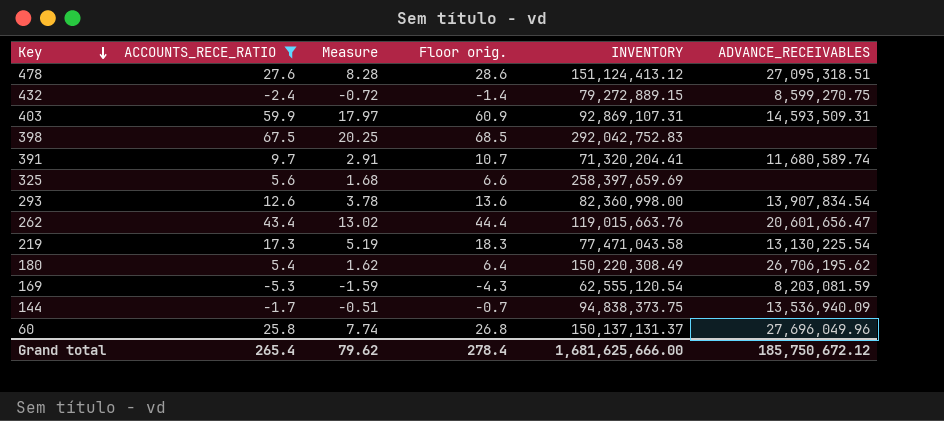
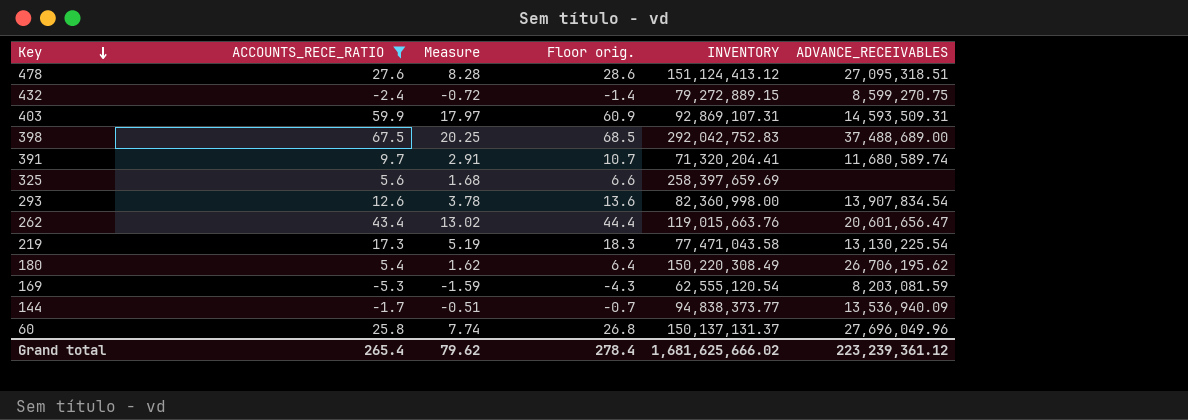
398 | ADVANCE_RECEIVABLES: none -> 37,488,689.00
144 | INVENTORY: 94,838,373.75 -> 94,838,373.77
Grand total | INVENTORY: 1,681,625,666.00 -> 1,681,625,666.02
Grand total | ADVANCE_RECEIVABLES: 185,750,672.12 -> 223,239,361.12

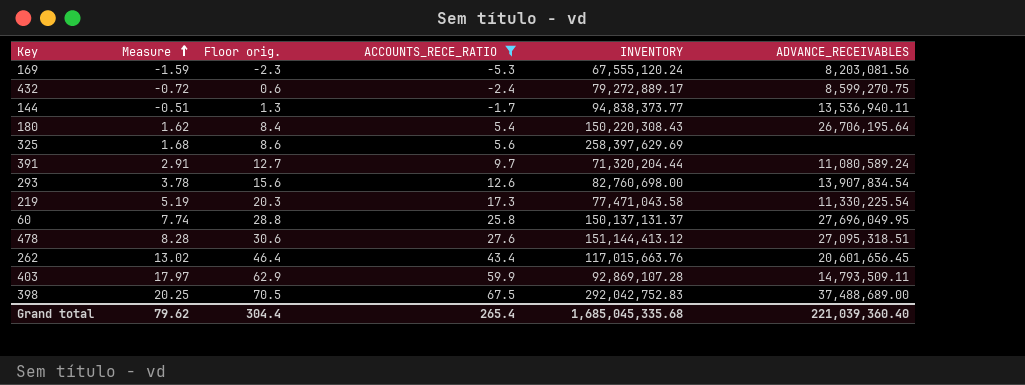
row order: Key descending -> Measure ascending
column Floor orig. | formula: [ACCOUNTS_RECE_RATIO] + 1 -> [ACCOUNTS_RECE_RATIO] + 3
column ACCOUNTS_RECE_RATIO | position: 2 -> 4
169 | INVENTORY: 62,555,120.54 -> 67,555,120.24
169 | ADVANCE_RECEIVABLES: 8,203,081.59 -> 8,203,081.56
432 | INVENTORY: 79,272,889.15 -> 79,272,889.17
144 | ADVANCE_RECEIVABLES: 13,536,940.09 -> 13,536,940.11
180 | INVENTORY: 150,220,308.49 -> 150,220,308.43
180 | ADVANCE_RECEIVABLES: 26,706,195.62 -> 26,706,195.64
325 | INVENTORY: 258,397,659.69 -> 258,397,629.69
391 | INVENTORY: 71,320,204.41 -> 71,320,204.44
391 | ADVANCE_RECEIVABLES: 11,680,589.74 -> 11,080,589.24
293 | INVENTORY: 82,360,998.00 -> 82,760,698.00
219 | ADVANCE_RECEIVABLES: 13,130,225.54 -> 11,330,225.54
60 | ADVANCE_RECEIVABLES: 27,696,049.96 -> 27,696,049.95
478 | INVENTORY: 151,124,413.12 -> 151,144,413.12
262 | INVENTORY: 119,015,663.76 -> 117,015,663.76
262 | ADVANCE_RECEIVABLES: 20,601,656.47 -> 20,601,656.45
403 | INVENTORY: 92,869,107.31 -> 92,869,107.28
403 | ADVANCE_RECEIVABLES: 14,593,509.31 -> 14,793,509.11
Grand total | Floor orig.: 278.4 -> 304.4
Grand total | INVENTORY: 1,681,625,666.02 -> 1,685,045,335.68
Grand total | ADVANCE_RECEIVABLES: 223,239,361.12 -> 221,039,360.40

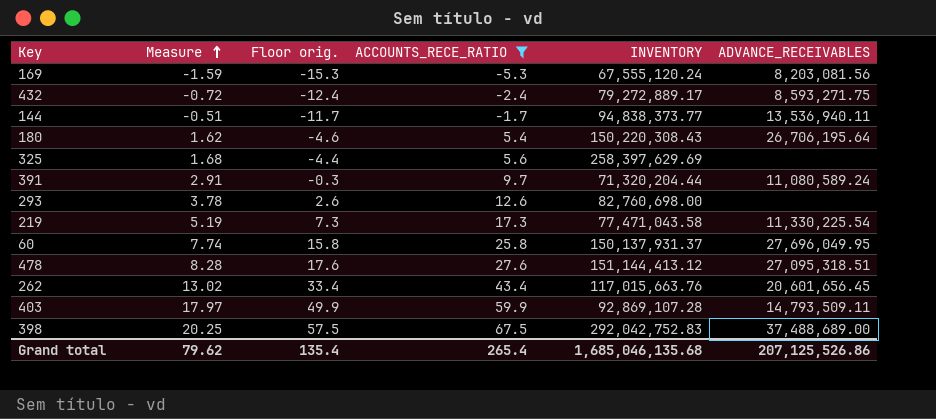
column Floor orig. | formula: [ACCOUNTS_RECE_RATIO] + 3 -> [ACCOUNTS_RECE_RATIO] - 10
432 | ADVANCE_RECEIVABLES: 8,599,270.75 -> 8,593,271.75
293 | ADVANCE_RECEIVABLES: 13,907,834.54 -> none
60 | INVENTORY: 150,137,131.37 -> 150,137,931.37
Grand total | Floor orig.: 304.4 -> 135.4
Grand total | INVENTORY: 1,685,045,335.68 -> 1,685,046,135.68
Grand total | ADVANCE_RECEIVABLES: 221,039,360.40 -> 207,125,526.86

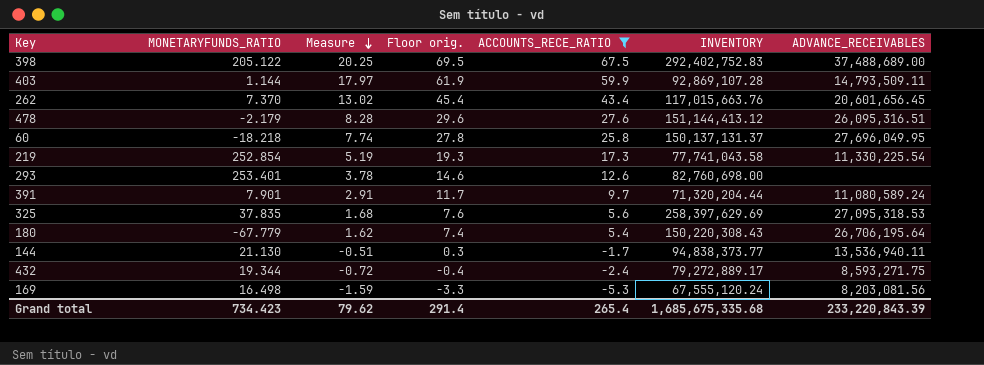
row order: Measure ascending -> Measure descending
column MONETARYFUNDS_RATIO | position: none -> 2
column Floor orig. | formula: [ACCOUNTS_RECE_RATIO] - 10 -> [ACCOUNTS_RECE_RATIO] + 2
398 | INVENTORY: 292,042,752.83 -> 292,402,752.83
478 | ADVANCE_RECEIVABLES: 27,095,318.51 -> 26,095,316.51
60 | INVENTORY: 150,137,931.37 -> 150,137,131.37
219 | INVENTORY: 77,471,043.58 -> 77,741,043.58
325 | ADVANCE_RECEIVABLES: none -> 27,095,318.53
Grand total | Floor orig.: 135.4 -> 291.4
Grand total | INVENTORY: 1,685,046,135.68 -> 1,685,675,335.68
Grand total | ADVANCE_RECEIVABLES: 207,125,526.86 -> 233,220,843.39

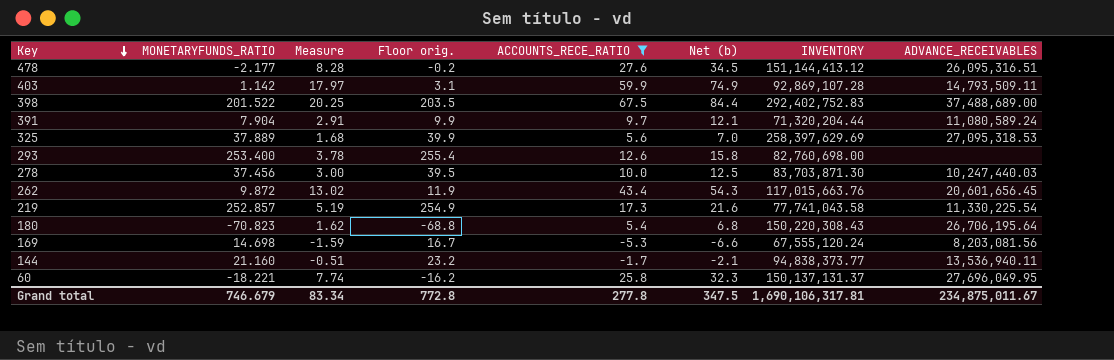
row order: Measure descending -> Key descending
column Floor orig. | formula: [ACCOUNTS_RECE_RATIO] + 2 -> [MONETARYFUNDS_RATIO] + 2
column Net (b) | formula: none -> [ACCOUNTS_RECE_RATIO] * 1.25
row 432: 19.344 | -0.72 | -0.4 | -2.4 | 79,272,889.17 | 8,593,271.75 -> none
478 | MONETARYFUNDS_RATIO: -2.179 -> -2.177
403 | MONETARYFUNDS_RATIO: 1.144 -> 1.142
398 | MONETARYFUNDS_RATIO: 205.122 -> 201.522
391 | MONETARYFUNDS_RATIO: 7.901 -> 7.904
325 | MONETARYFUNDS_RATIO: 37.835 -> 37.889
293 | MONETARYFUNDS_RATIO: 253.401 -> 253.400
row 278: none -> 37.456 | 3.00 | 39.5 | 10.0 | 12.5 | 83,703,871.30 | 10,247,440.03
262 | MONETARYFUNDS_RATIO: 7.370 -> 9.872
219 | MONETARYFUNDS_RATIO: 252.854 -> 252.857
180 | MONETARYFUNDS_RATIO: -67.779 -> -70.823
169 | MONETARYFUNDS_RATIO: 16.498 -> 14.698
144 | MONETARYFUNDS_RATIO: 21.130 -> 21.160
60 | MONETARYFUNDS_RATIO: -18.218 -> -18.221
Grand total | MONETARYFUNDS_RATIO: 734.423 -> 746.679
Grand total | Measure: 79.62 -> 83.34
Grand total | Floor orig.: 291.4 -> 772.8
Grand total | ACCOUNTS_RECE_RATIO: 265.4 -> 277.8
Grand total | INVENTORY: 1,685,675,335.68 -> 1,690,106,317.81
Grand total | ADVANCE_RECEIVABLES: 233,220,843.39 -> 234,875,011.67

